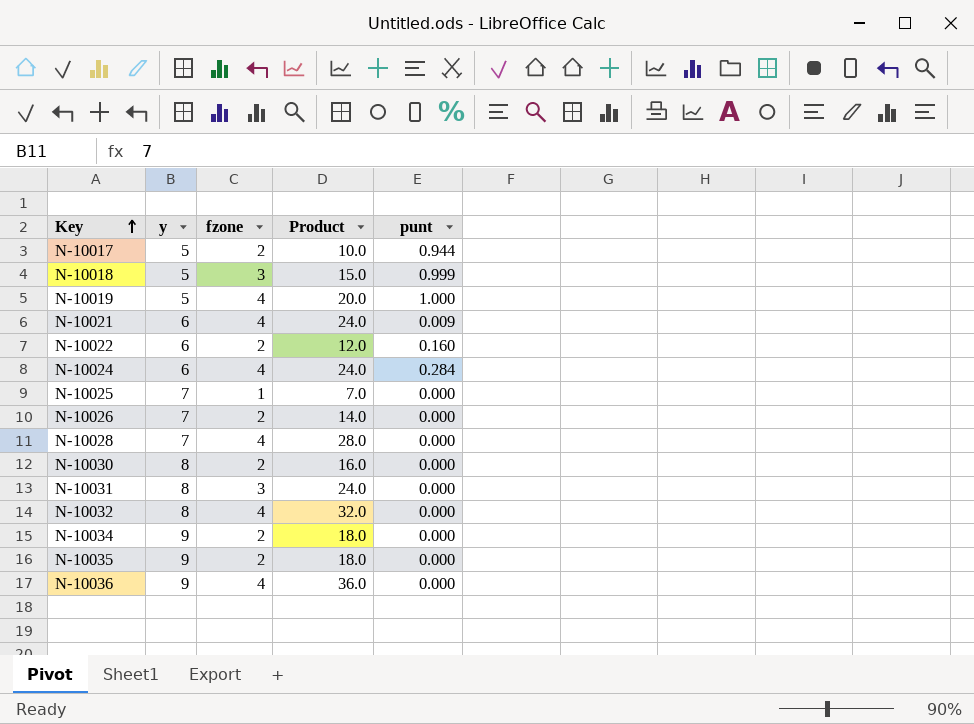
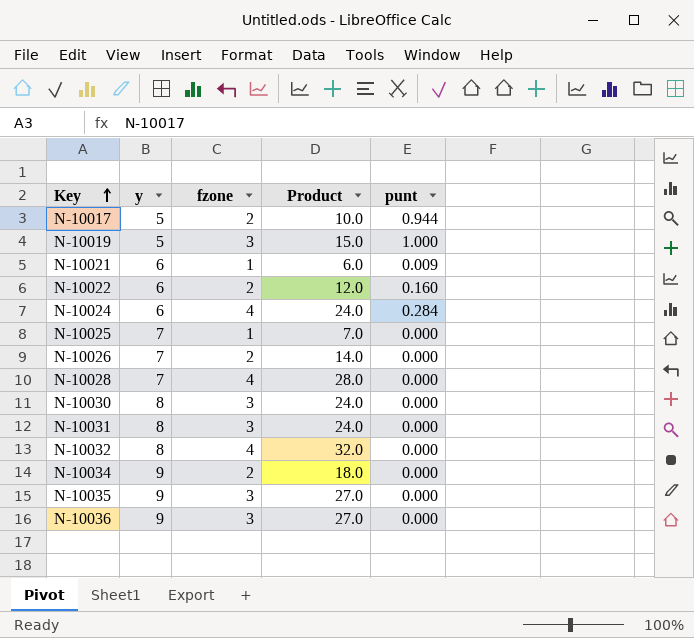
row N-10018: 5 | 3 | 15.0 | 0.999 -> none
N-10019 | fzone: 4 -> 3
N-10019 | Product: 20.0 -> 15.0
N-10021 | fzone: 4 -> 1
N-10021 | Product: 24.0 -> 6.0
N-10030 | fzone: 2 -> 3
N-10030 | Product: 16.0 -> 24.0
N-10035 | fzone: 2 -> 3
N-10035 | Product: 18.0 -> 27.0
N-10036 | fzone: 4 -> 3
N-10036 | Product: 36.0 -> 27.0

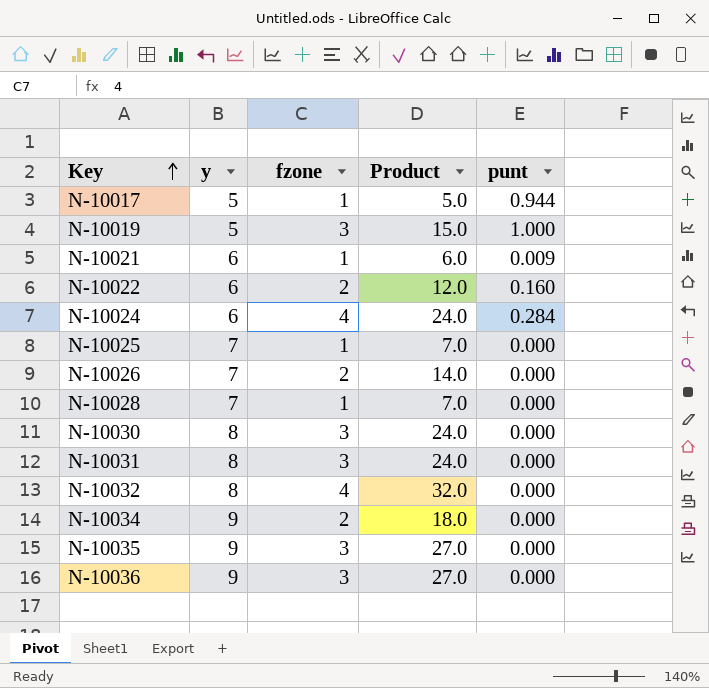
N-10017 | fzone: 2 -> 1
N-10017 | Product: 10.0 -> 5.0
N-10028 | fzone: 4 -> 1
N-10028 | Product: 28.0 -> 7.0

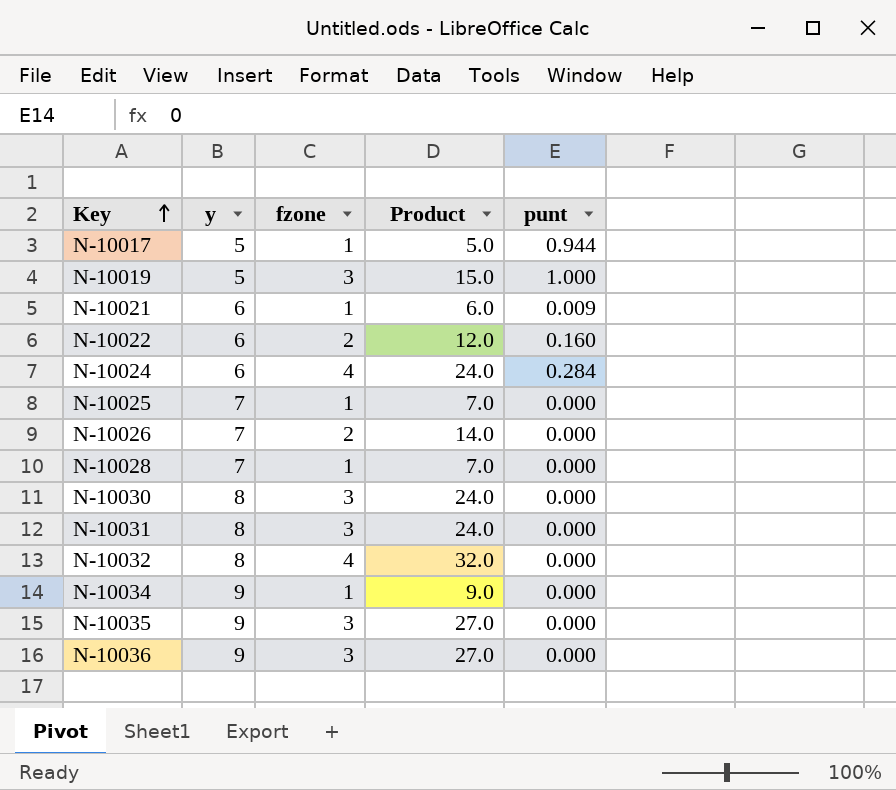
N-10034 | fzone: 2 -> 1
N-10034 | Product: 18.0 -> 9.0

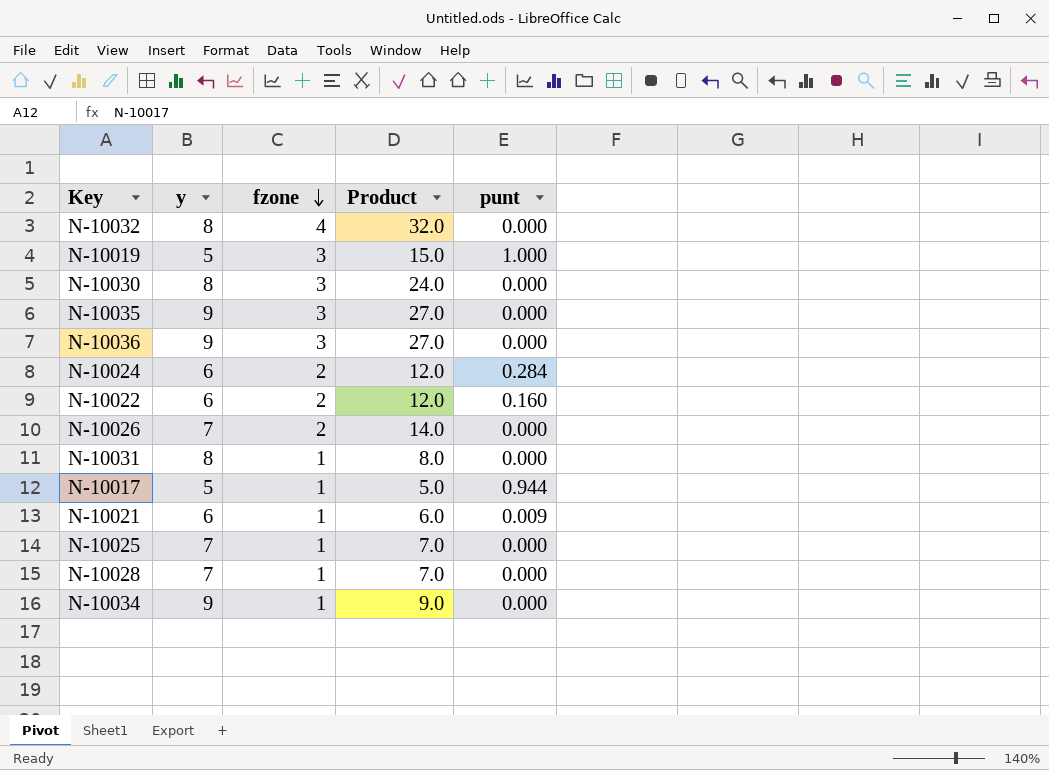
row order: Key ascending -> fzone descending
N-10024 | fzone: 4 -> 2
N-10024 | Product: 24.0 -> 12.0
N-10031 | fzone: 3 -> 1
N-10031 | Product: 24.0 -> 8.0

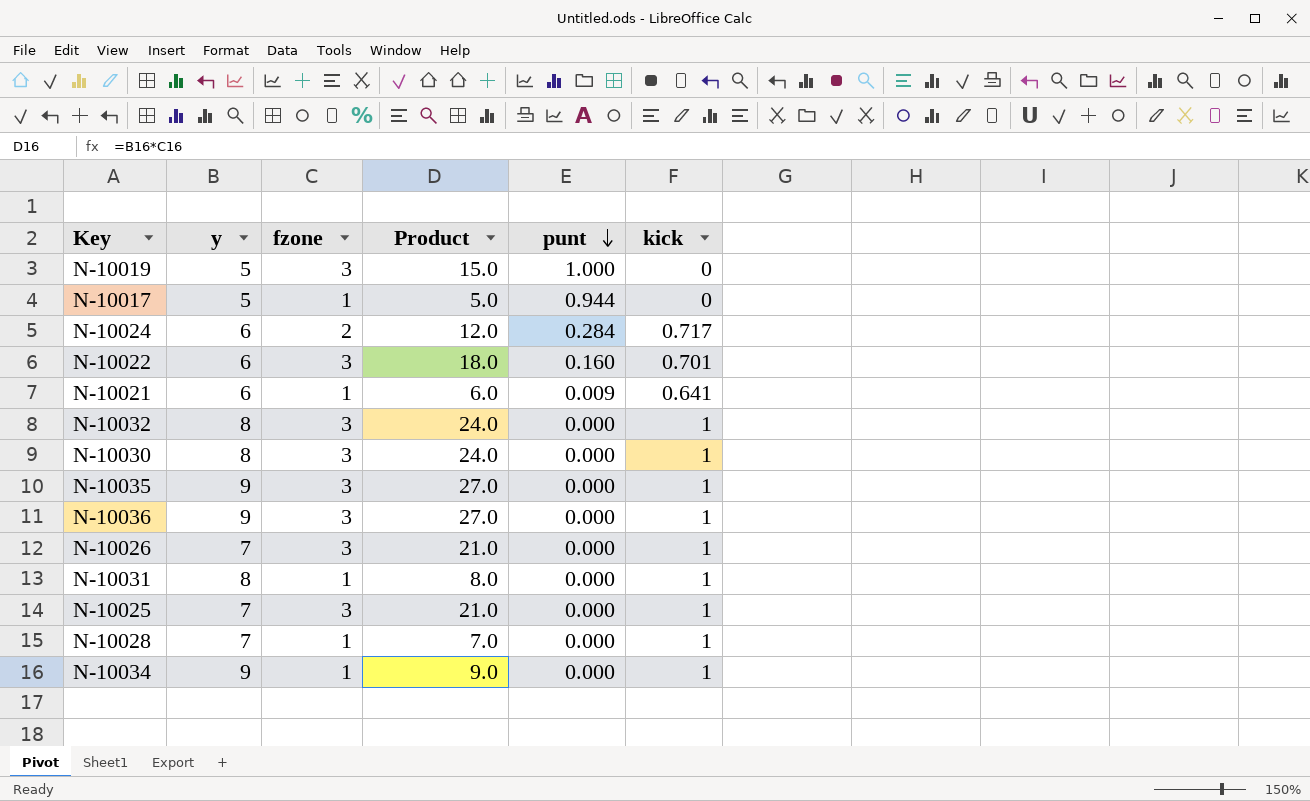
row order: fzone descending -> punt descending
column kick | position: none -> 6
N-10022 | fzone: 2 -> 3
N-10022 | Product: 12.0 -> 18.0
N-10032 | fzone: 4 -> 3
N-10032 | Product: 32.0 -> 24.0
N-10026 | fzone: 2 -> 3
N-10026 | Product: 14.0 -> 21.0
N-10025 | fzone: 1 -> 3
N-10025 | Product: 7.0 -> 21.0

